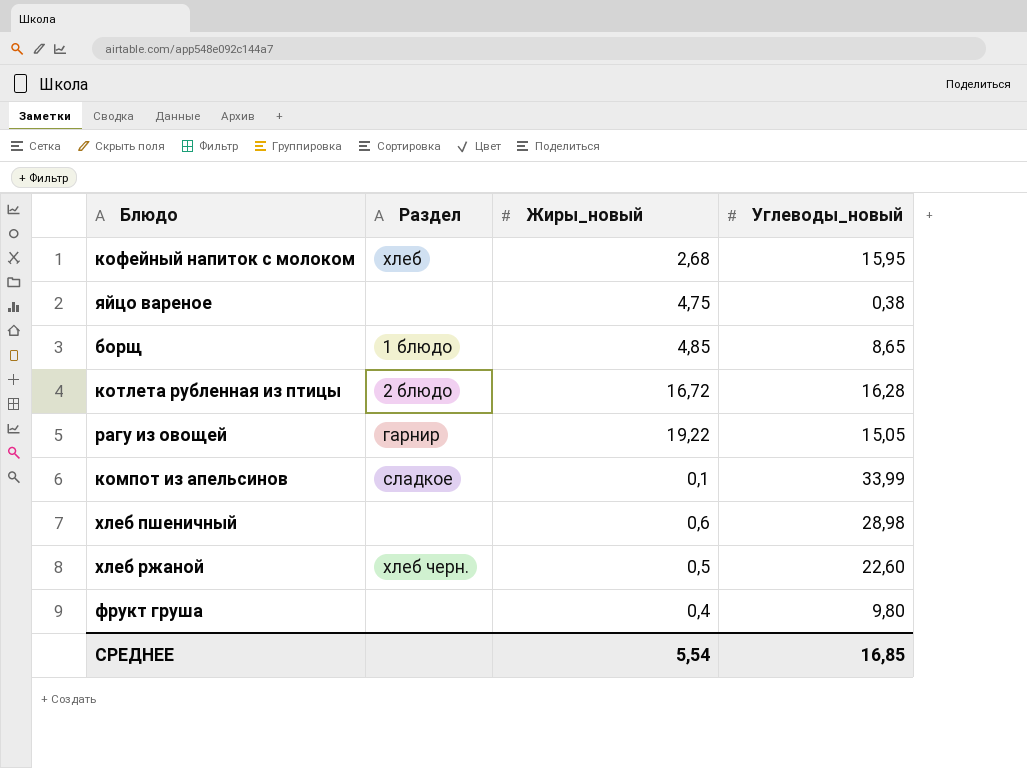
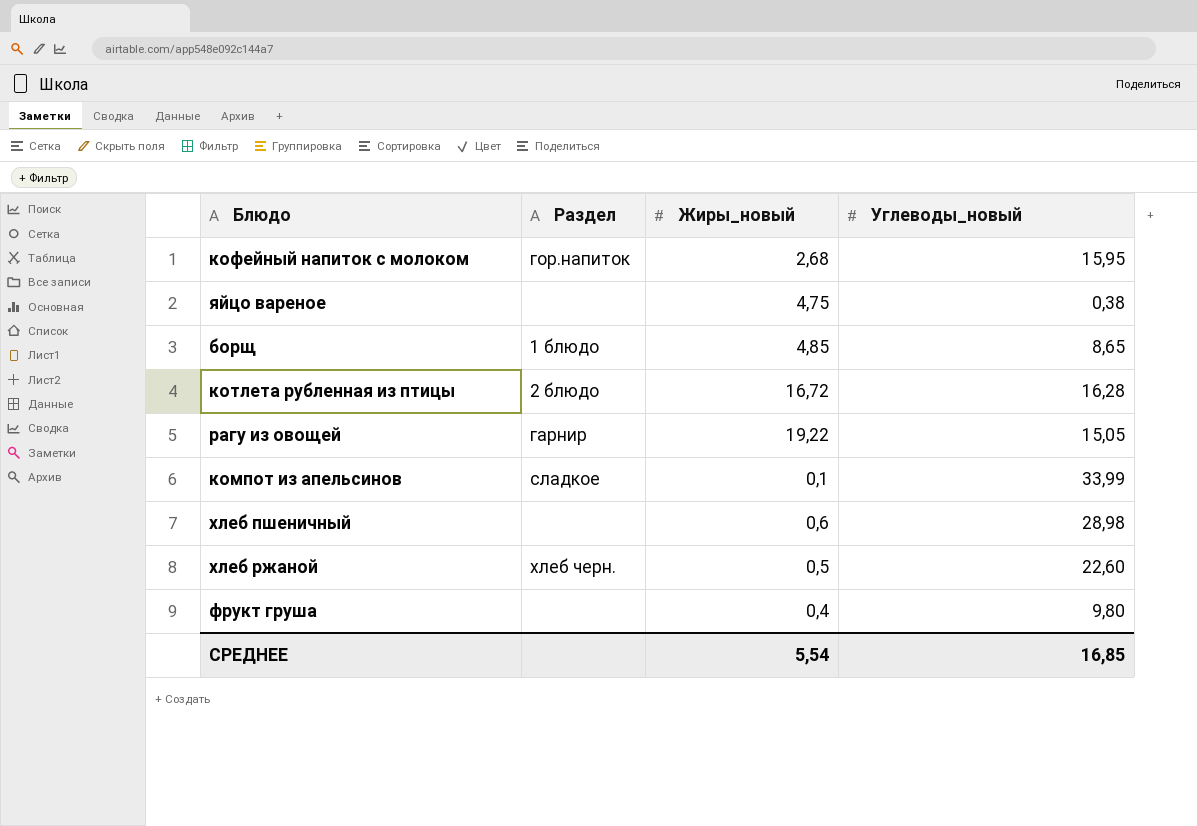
кофейный напиток с молоком | Раздел: хлеб -> гор.напиток

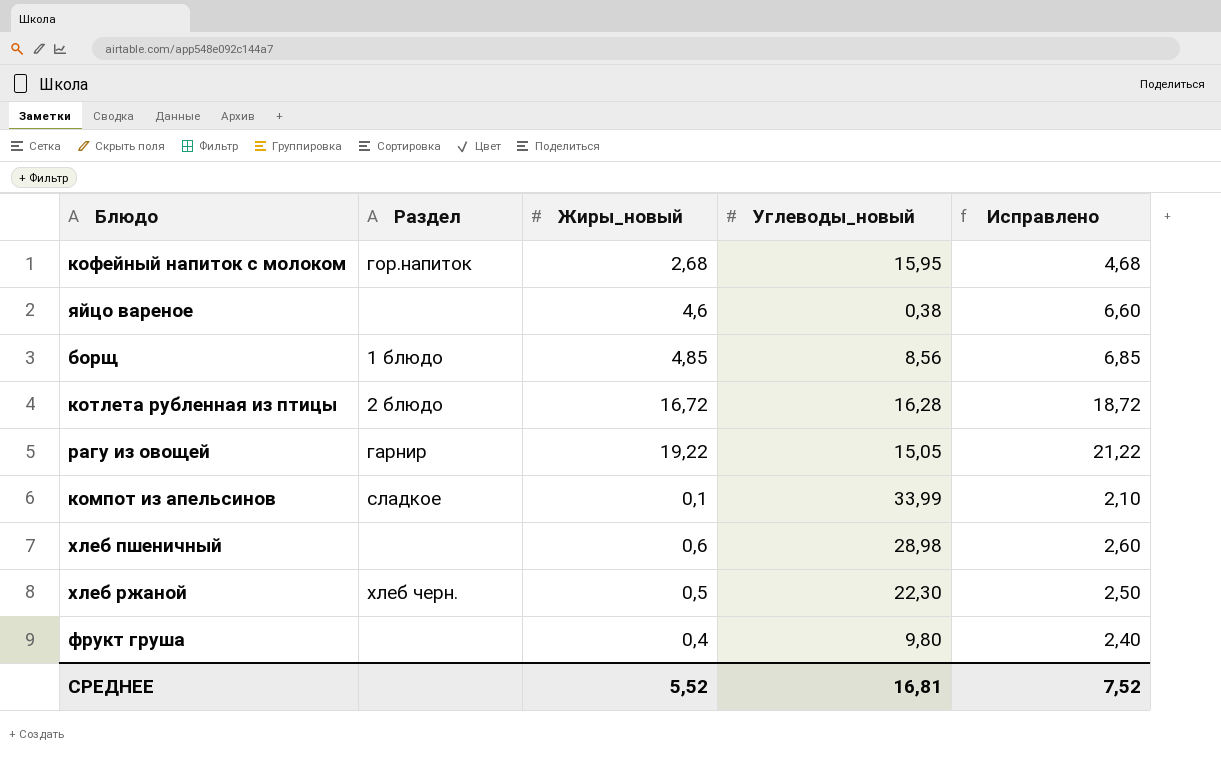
column Исправлено | formula: none -> [Жиры_новый] + 2
яйцо вареное | Жиры_новый: 4,75 -> 4,6
борщ | Углеводы_новый: 8,65 -> 8,56
хлеб ржаной | Углеводы_новый: 22,60 -> 22,30
СРЕДНЕЕ | Жиры_новый: 5,54 -> 5,52
СРЕДНЕЕ | Углеводы_новый: 16,85 -> 16,81

